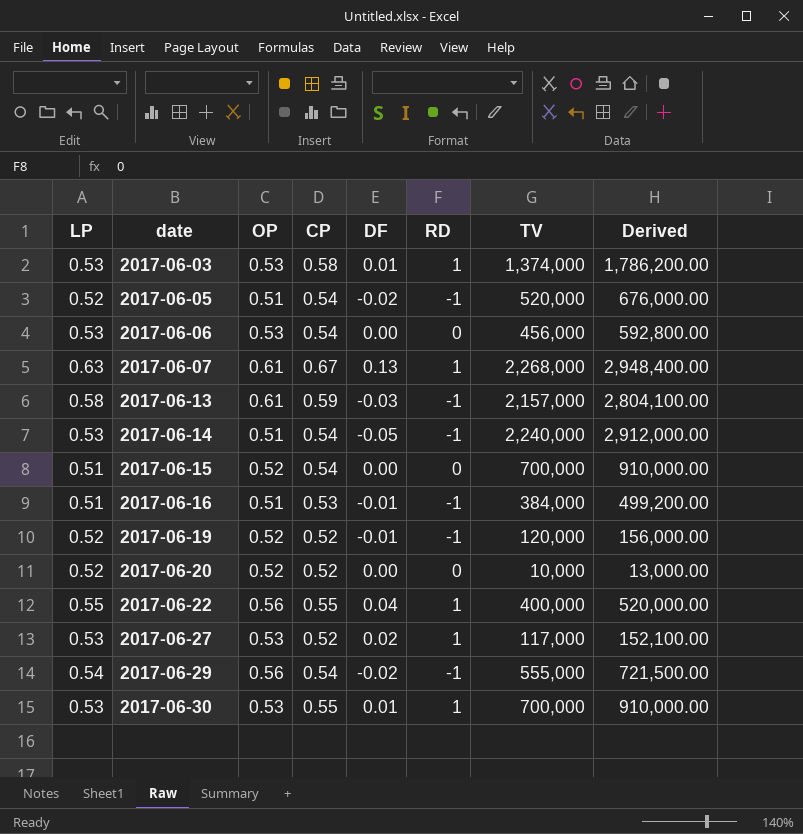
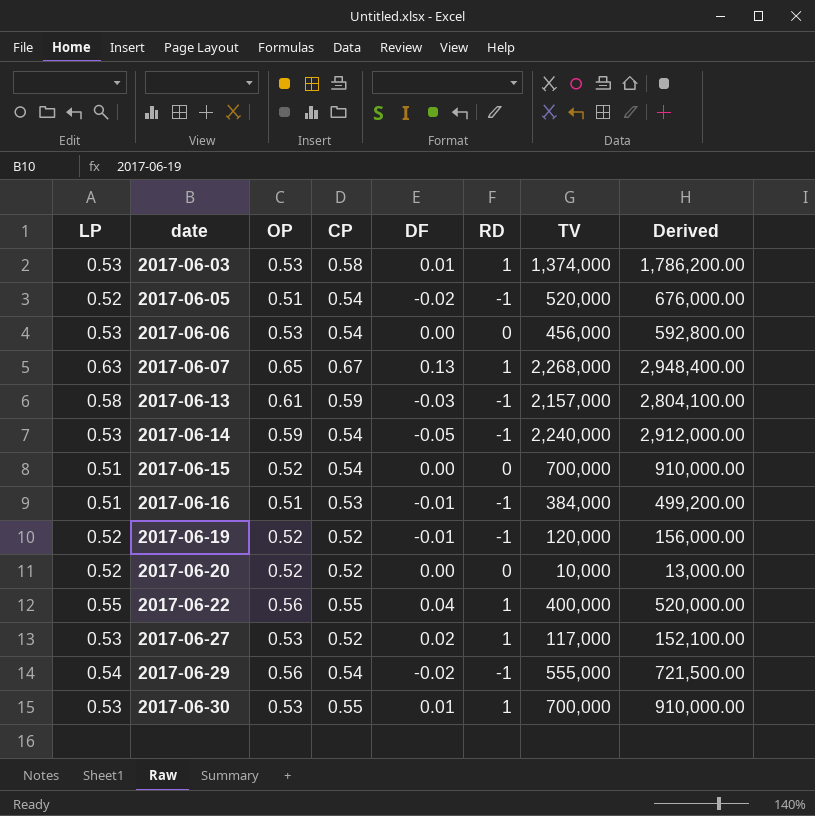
2017-06-07 | OP: 0.61 -> 0.65
2017-06-14 | OP: 0.51 -> 0.59

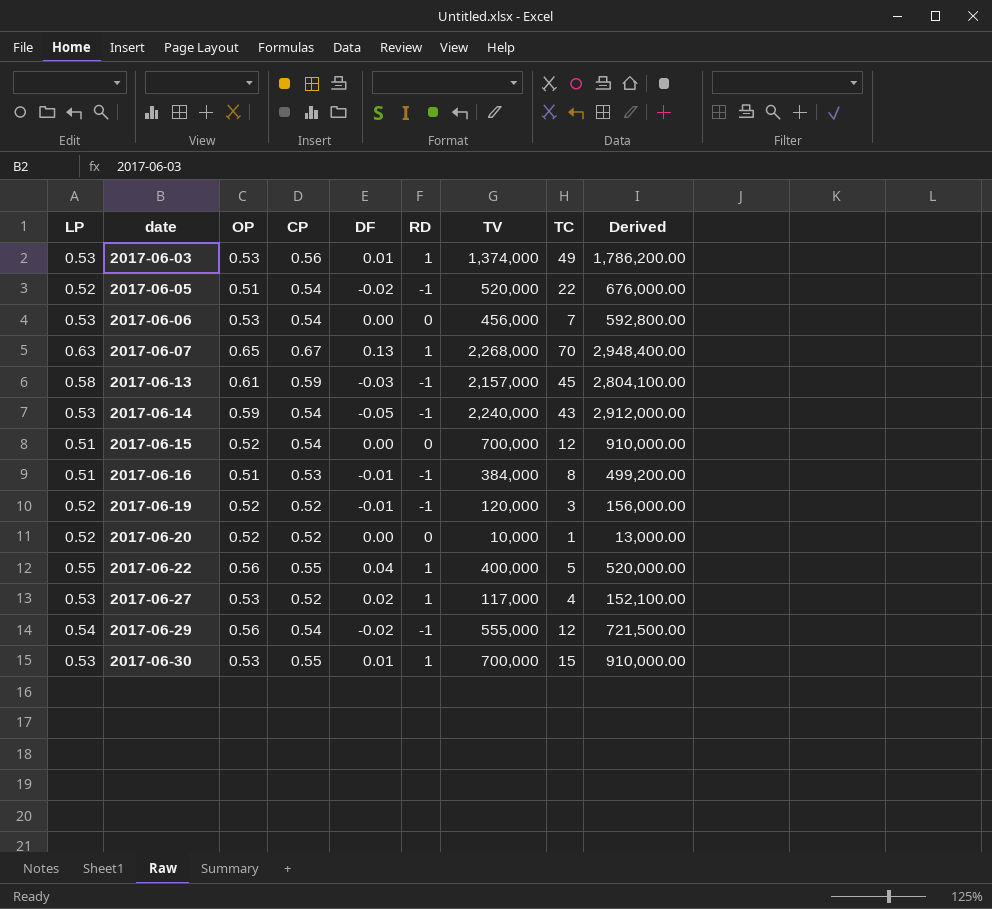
column TC | position: none -> 8
2017-06-03 | CP: 0.58 -> 0.56

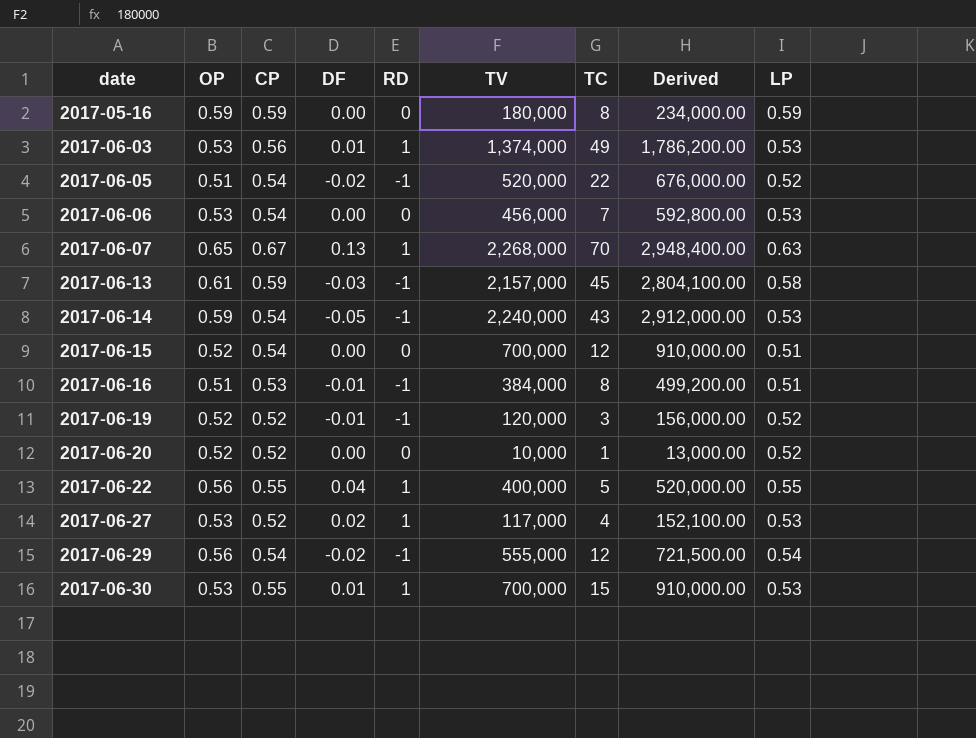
column LP | position: 1 -> 9
row 2017-05-16: none -> 0.59 | 0.59 | 0.00 | 0 | 180,000 | 8 | 234,000.00 | 0.59

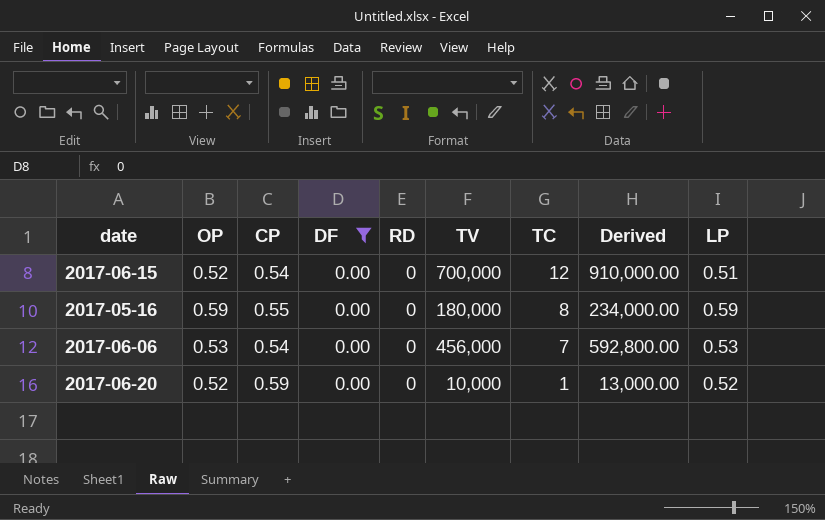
filter: none -> DF = 0.00
row order: date ascending -> TC descending
2017-05-16 | CP: 0.59 -> 0.55
2017-06-20 | CP: 0.52 -> 0.59

